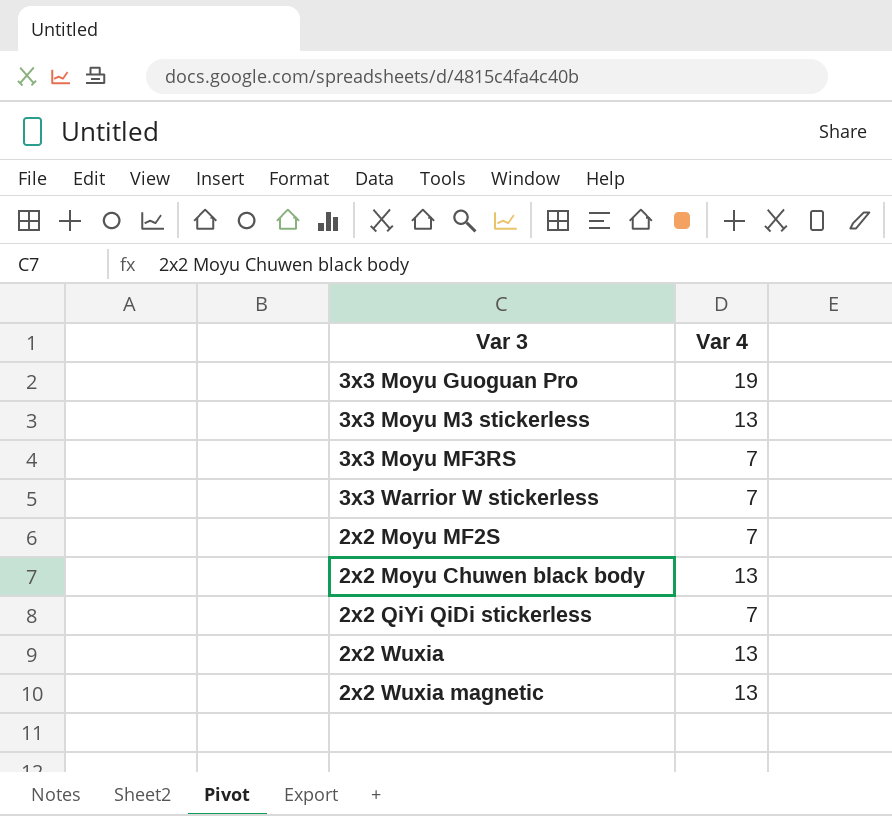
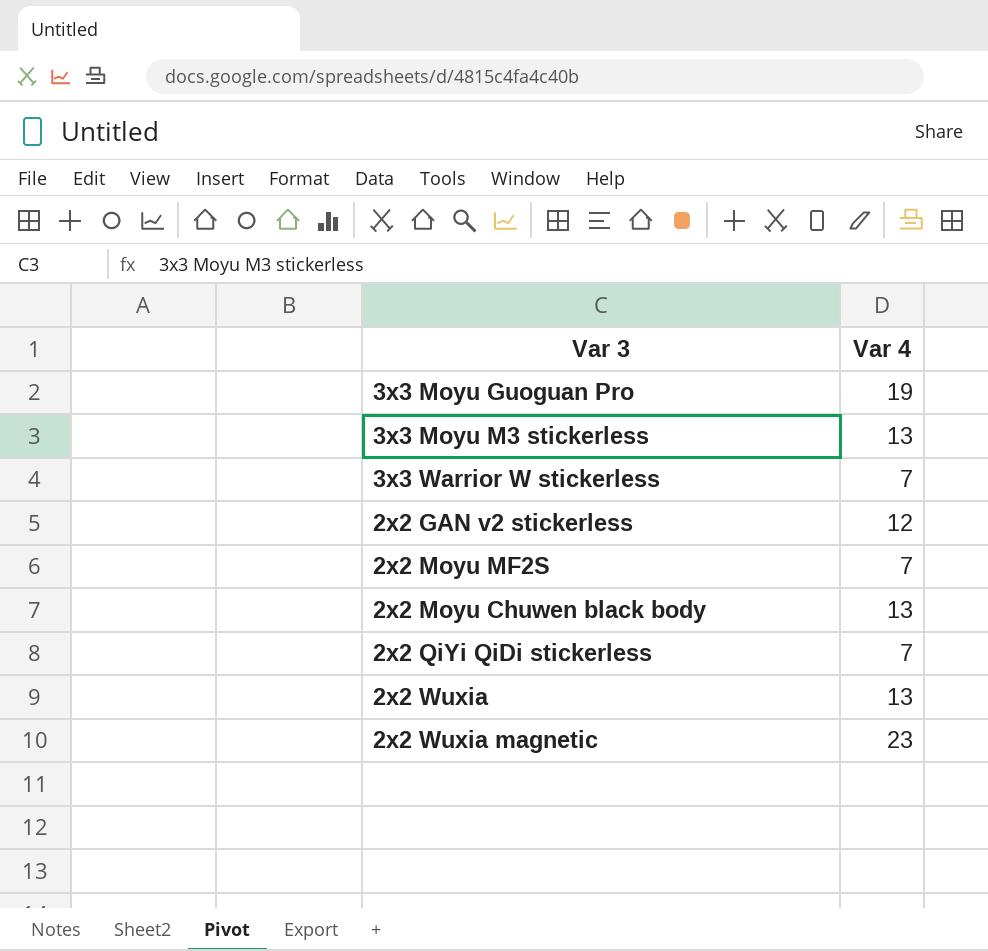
row 3x3 Moyu MF3RS: 7 -> none
row 2x2 GAN v2 stickerless: none -> 12
2x2 Wuxia magnetic | Var 4: 13 -> 23

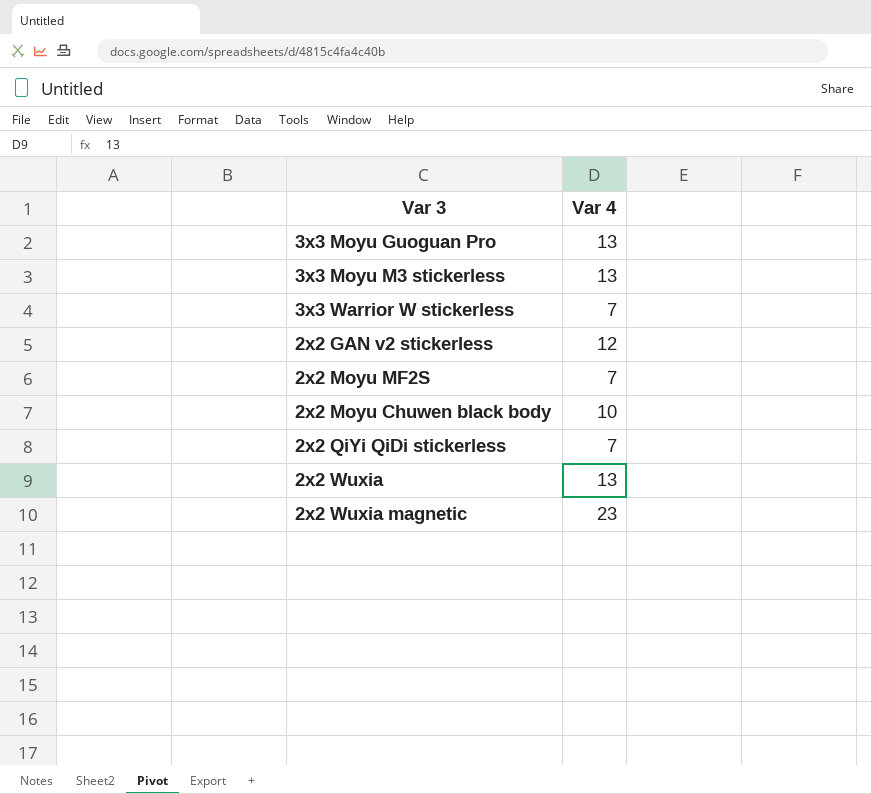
3x3 Moyu Guoguan Pro | Var 4: 19 -> 13
2x2 Moyu Chuwen black body | Var 4: 13 -> 10

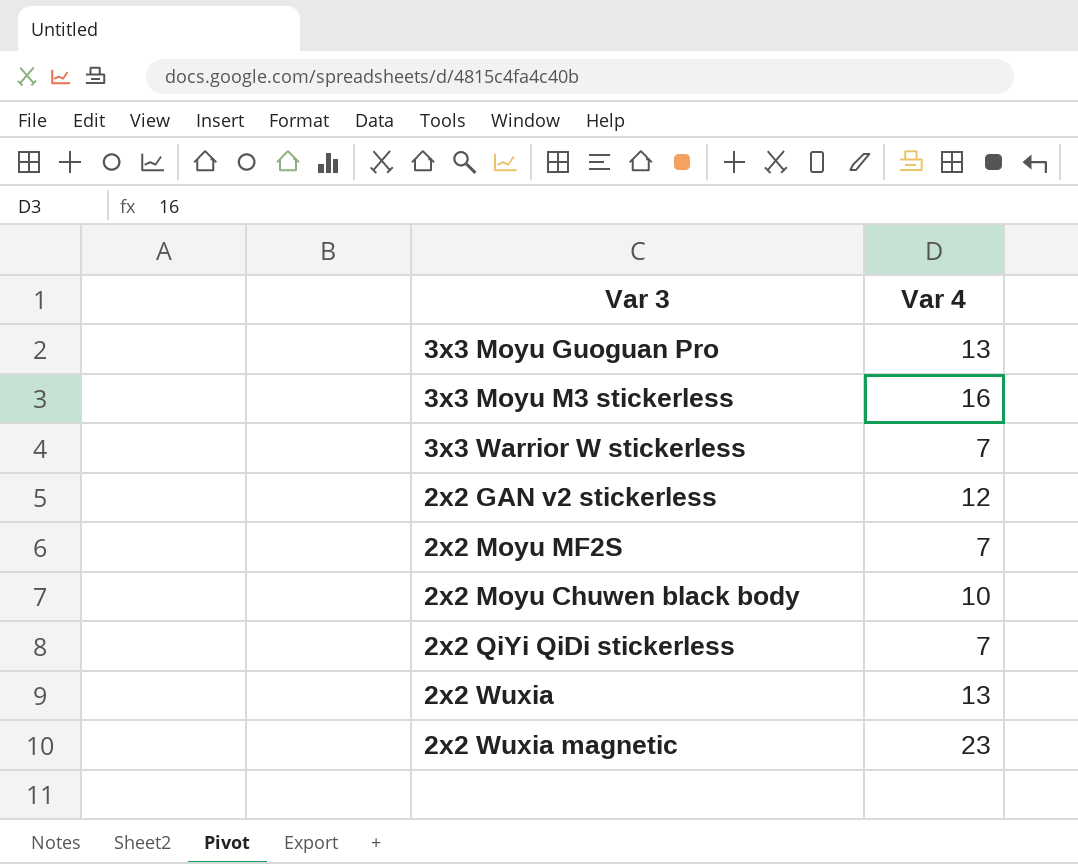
3x3 Moyu M3 stickerless | Var 4: 13 -> 16

